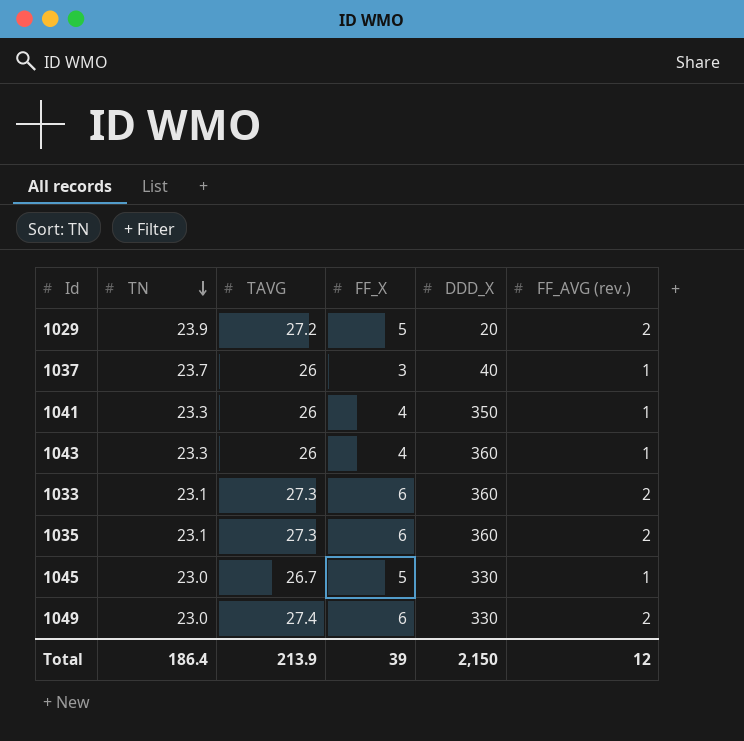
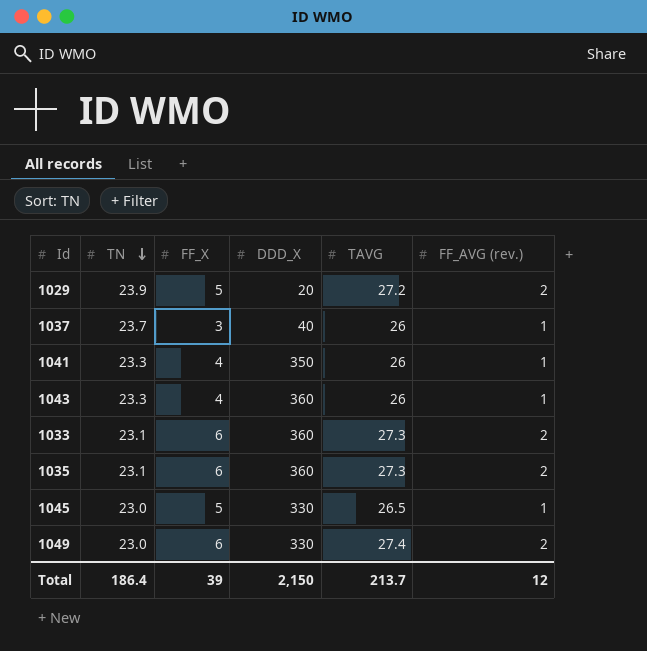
column TAVG | position: 3 -> 5
1045 | TAVG: 26.7 -> 26.5
Total | TAVG: 213.9 -> 213.7

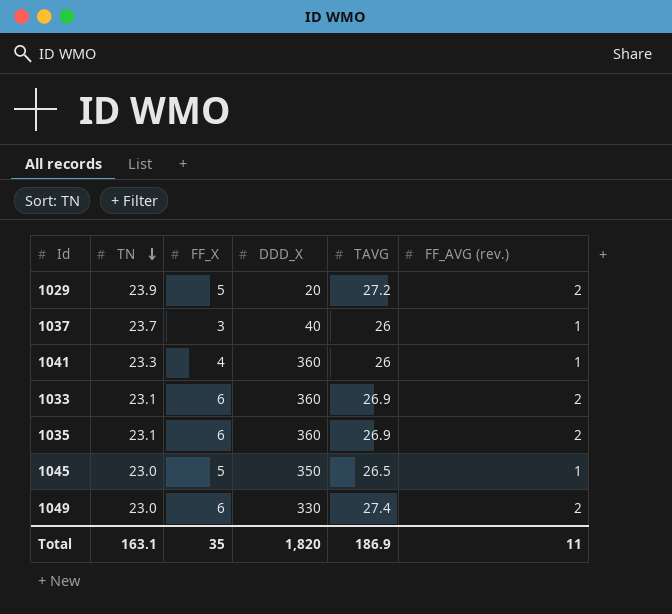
row 1043: 23.3 | 4 | 360 | 26 | 1 -> none
1041 | DDD_X: 350 -> 360
1033 | TAVG: 27.3 -> 26.9
1035 | TAVG: 27.3 -> 26.9
1045 | DDD_X: 330 -> 350
Total | TN: 186.4 -> 163.1
Total | FF_X: 39 -> 35
Total | DDD_X: 2,150 -> 1,820
Total | TAVG: 213.7 -> 186.9
Total | FF_AVG (rev.): 12 -> 11

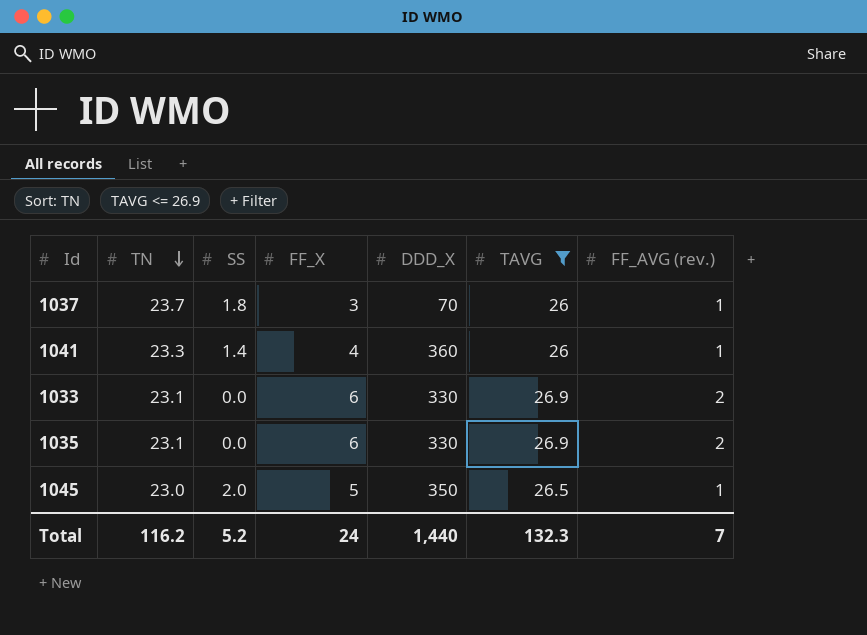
filter: none -> TAVG <= 26.9
column SS | position: none -> 3
1037 | DDD_X: 40 -> 70
1033 | DDD_X: 360 -> 330
1035 | DDD_X: 360 -> 330
Total | TN: 163.1 -> 116.2
Total | FF_X: 35 -> 24
Total | DDD_X: 1,820 -> 1,440
Total | TAVG: 186.9 -> 132.3
Total | FF_AVG (rev.): 11 -> 7

